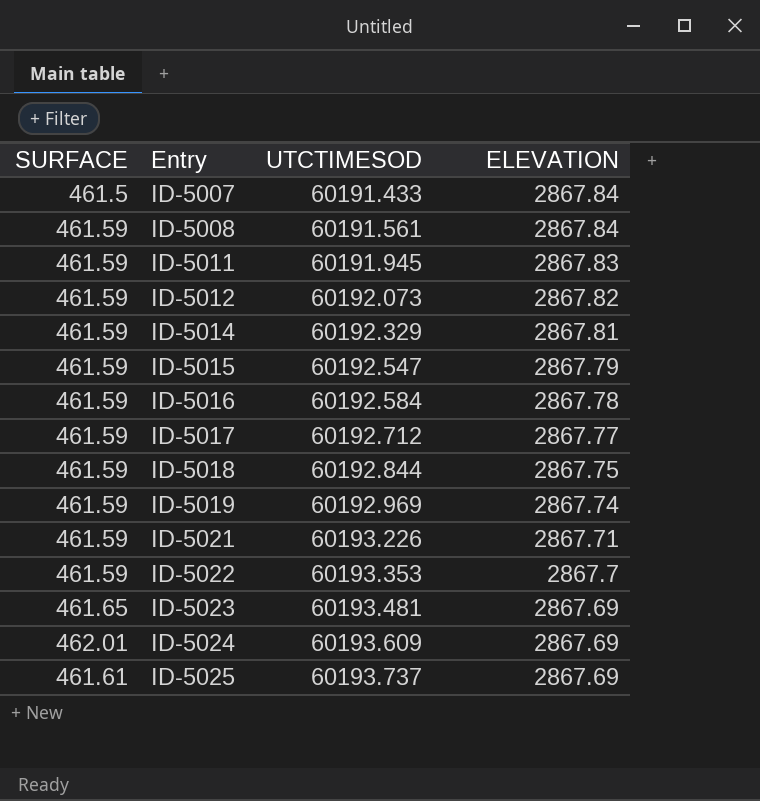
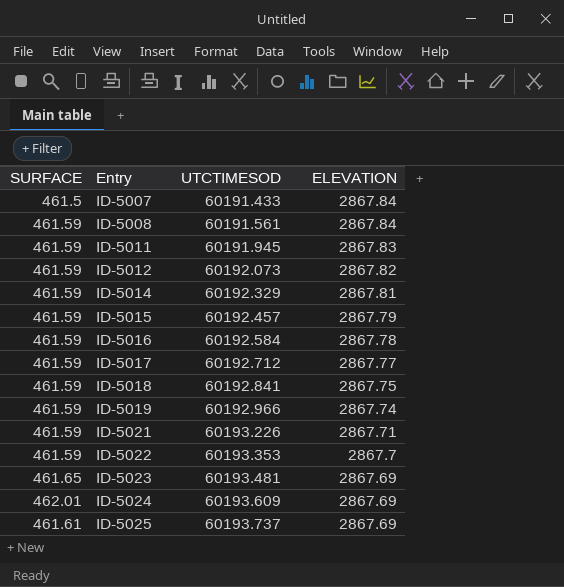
ID-5015 | UTCTIMESOD: 60192.547 -> 60192.457
ID-5018 | UTCTIMESOD: 60192.844 -> 60192.841
ID-5019 | UTCTIMESOD: 60192.969 -> 60192.966

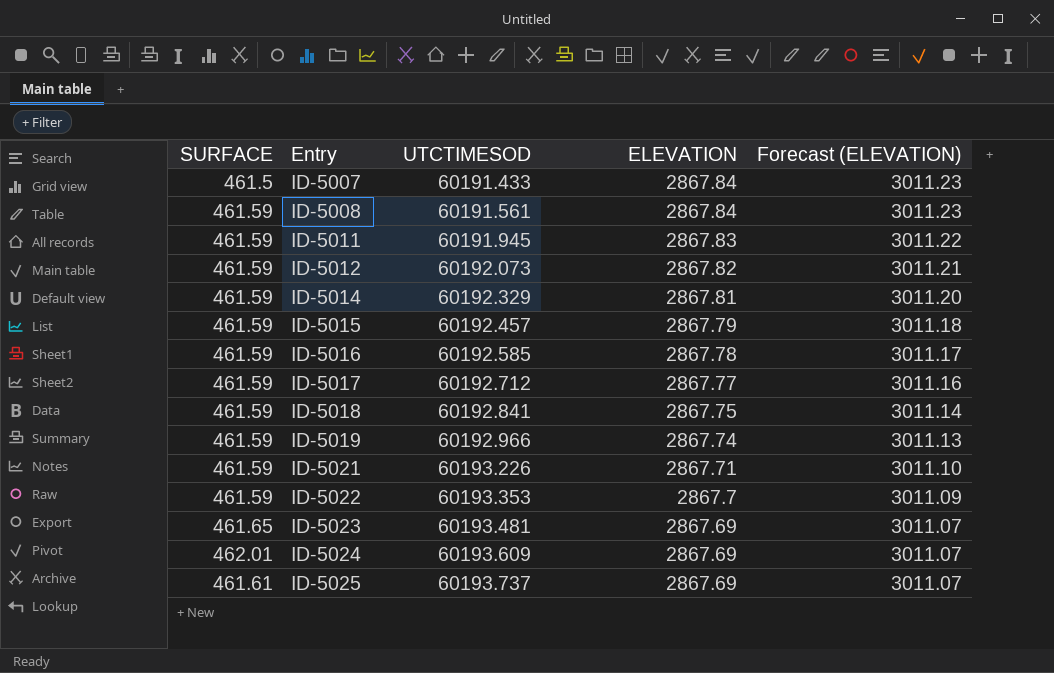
column Forecast (ELEVATION) | formula: none -> [ELEVATION] * 1.05
ID-5016 | UTCTIMESOD: 60192.584 -> 60192.585

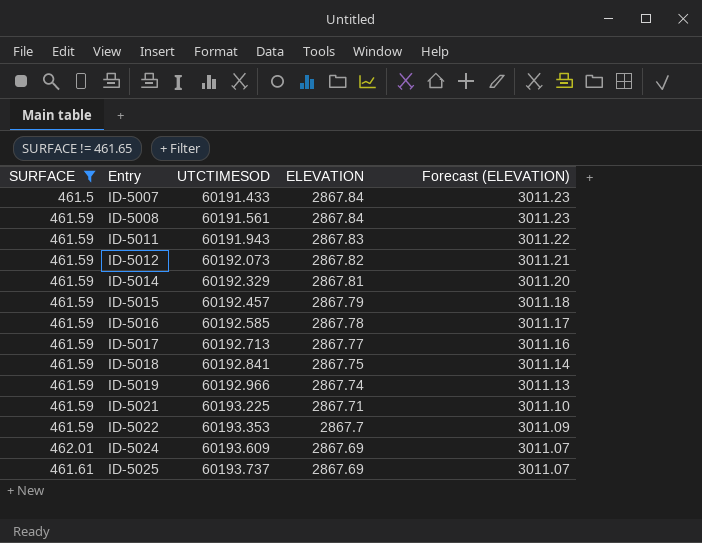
filter: none -> SURFACE != 461.65
ID-5011 | UTCTIMESOD: 60191.945 -> 60191.943
ID-5017 | UTCTIMESOD: 60192.712 -> 60192.713
ID-5021 | UTCTIMESOD: 60193.226 -> 60193.225

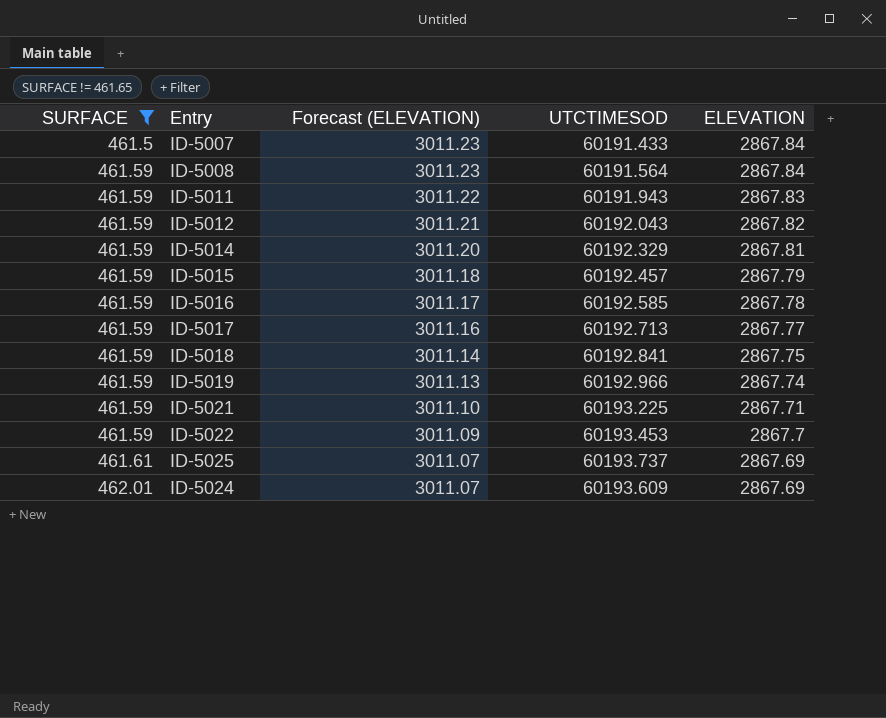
row order: Entry ascending -> SURFACE ascending
column Forecast (ELEVATION) | position: 5 -> 3
ID-5008 | UTCTIMESOD: 60191.561 -> 60191.564
ID-5012 | UTCTIMESOD: 60192.073 -> 60192.043
ID-5022 | UTCTIMESOD: 60193.353 -> 60193.453

